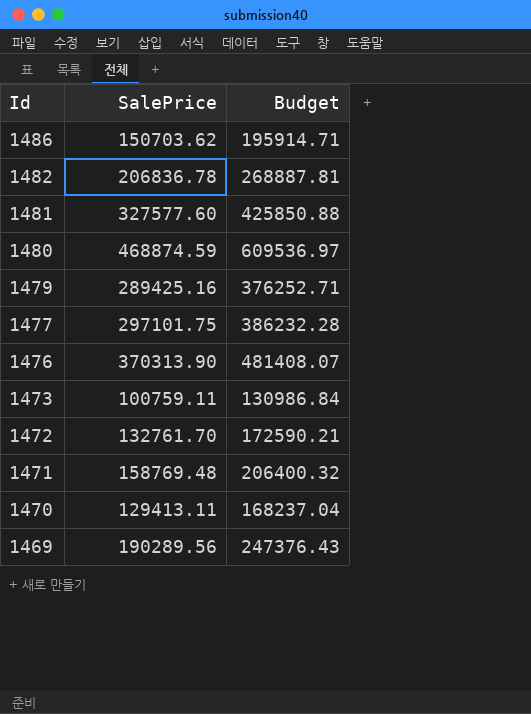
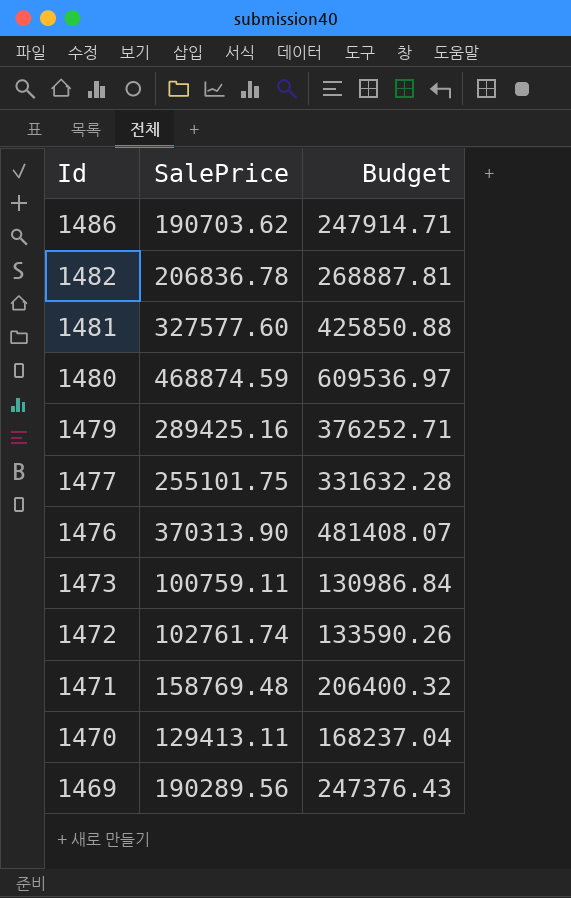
1486 | SalePrice: 150703.62 -> 190703.62
1486 | Budget: 195914.71 -> 247914.71
1477 | SalePrice: 297101.75 -> 255101.75
1477 | Budget: 386232.28 -> 331632.28
1472 | SalePrice: 132761.70 -> 102761.74
1472 | Budget: 172590.21 -> 133590.26

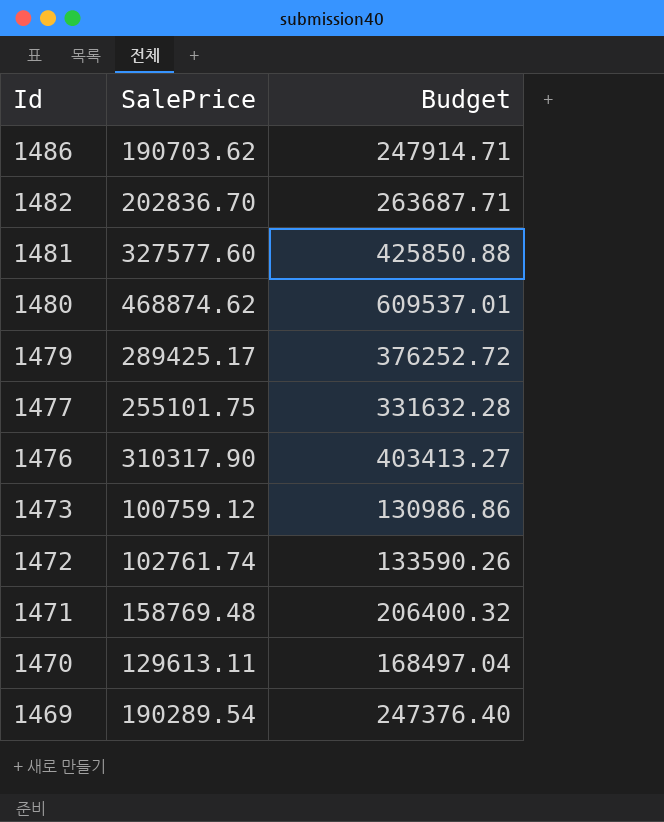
1482 | SalePrice: 206836.78 -> 202836.70
1482 | Budget: 268887.81 -> 263687.71
1480 | SalePrice: 468874.59 -> 468874.62
1480 | Budget: 609536.97 -> 609537.01
1479 | SalePrice: 289425.16 -> 289425.17
1479 | Budget: 376252.71 -> 376252.72
1476 | SalePrice: 370313.90 -> 310317.90
1476 | Budget: 481408.07 -> 403413.27
1473 | SalePrice: 100759.11 -> 100759.12
1473 | Budget: 130986.84 -> 130986.86
1470 | SalePrice: 129413.11 -> 129613.11
1470 | Budget: 168237.04 -> 168497.04
1469 | SalePrice: 190289.56 -> 190289.54
1469 | Budget: 247376.43 -> 247376.40

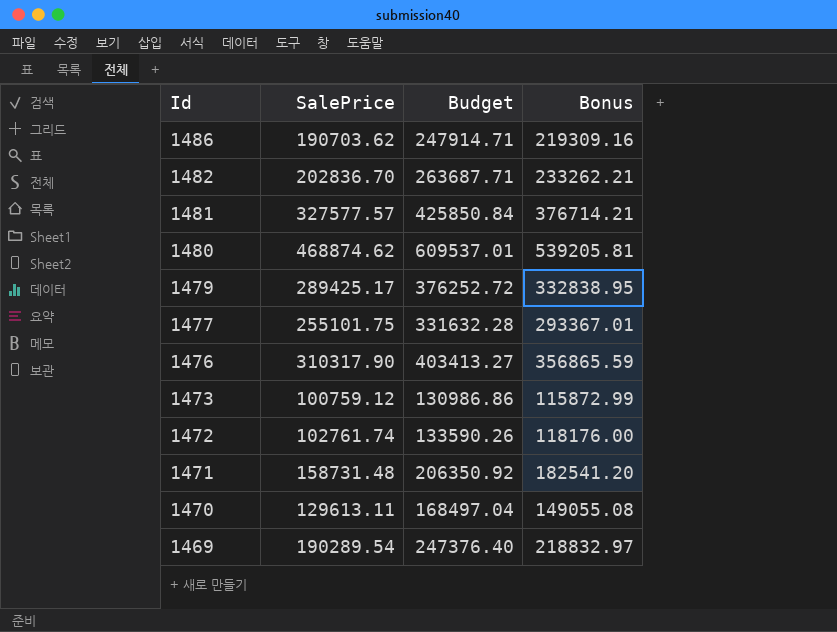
column Bonus | formula: none -> [SalePrice] * 1.15
1481 | SalePrice: 327577.60 -> 327577.57
1481 | Budget: 425850.88 -> 425850.84
1471 | SalePrice: 158769.48 -> 158731.48
1471 | Budget: 206400.32 -> 206350.92

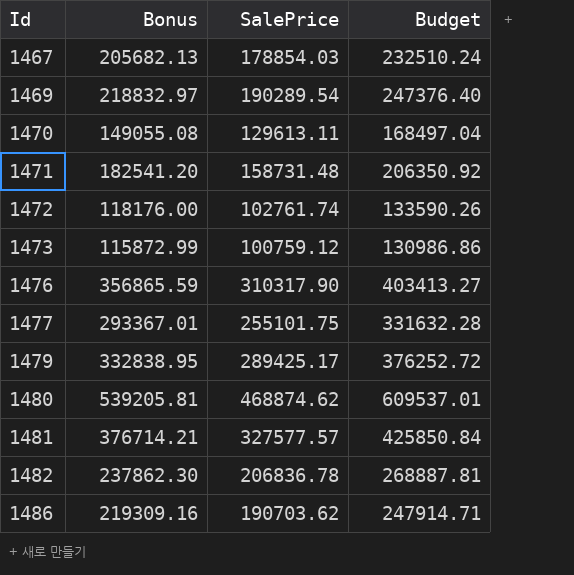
row order: Id descending -> Id ascending
column Bonus | position: 4 -> 2
row 1467: none -> 205682.13 | 178854.03 | 232510.24
1482 | Bonus: 233262.21 -> 237862.30
1482 | SalePrice: 202836.70 -> 206836.78
1482 | Budget: 263687.71 -> 268887.81

